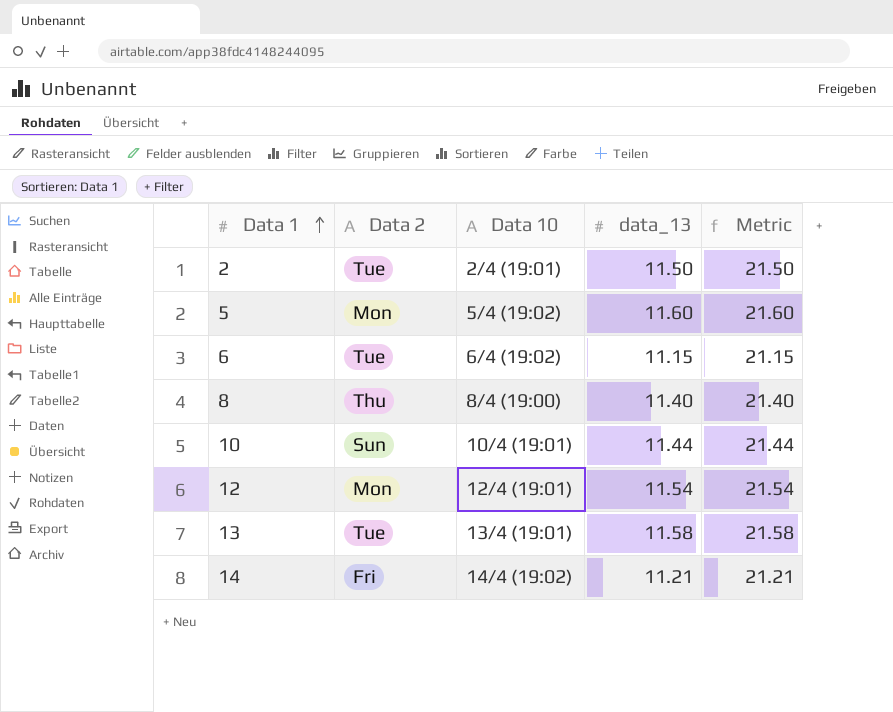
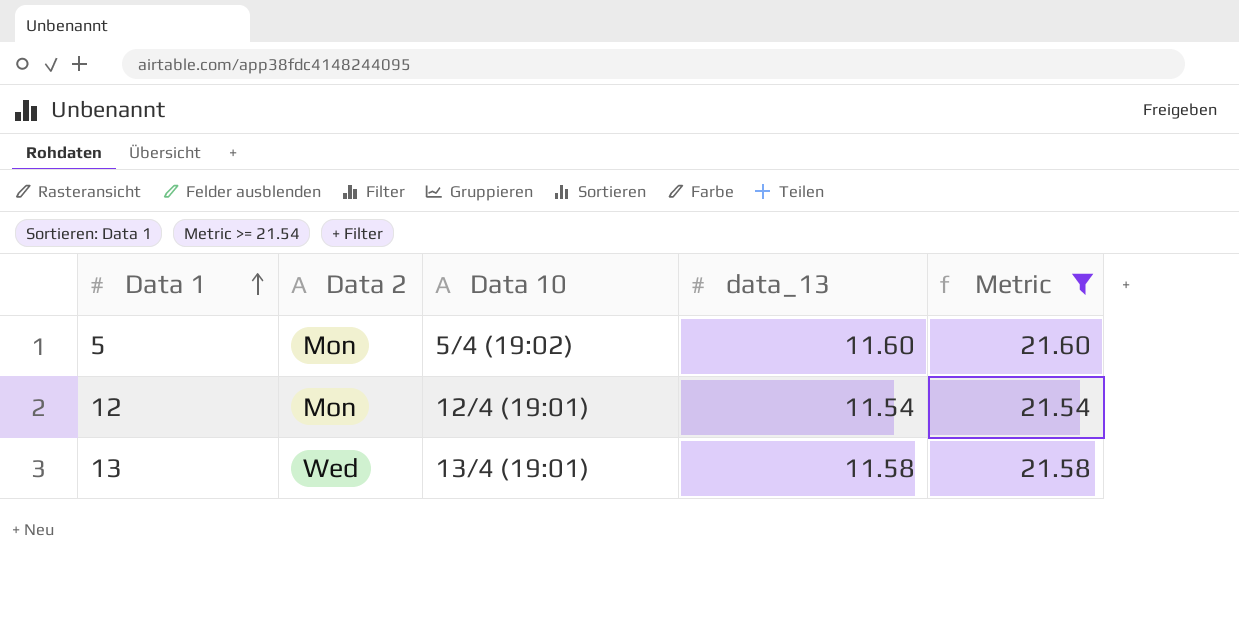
filter: none -> Metric >= 21.54
13 | Data 2: Tue -> Wed

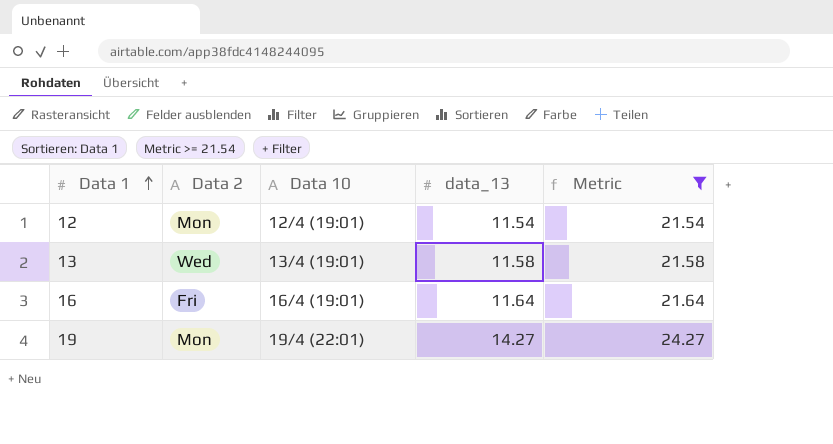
row 5: Mon | 5/4 (19:02) | 11.60 | 21.60 -> none
row 16: none -> Fri | 16/4 (19:01) | 11.64 | 21.64
row 19: none -> Mon | 19/4 (22:01) | 14.27 | 24.27

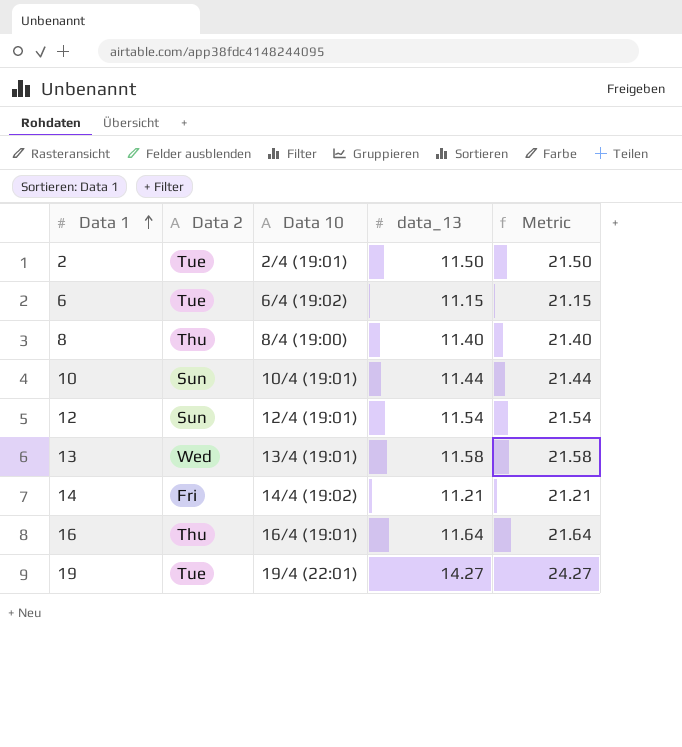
filter: Metric >= 21.54 -> none
12 | Data 2: Mon -> Sun
16 | Data 2: Fri -> Thu
19 | Data 2: Mon -> Tue

